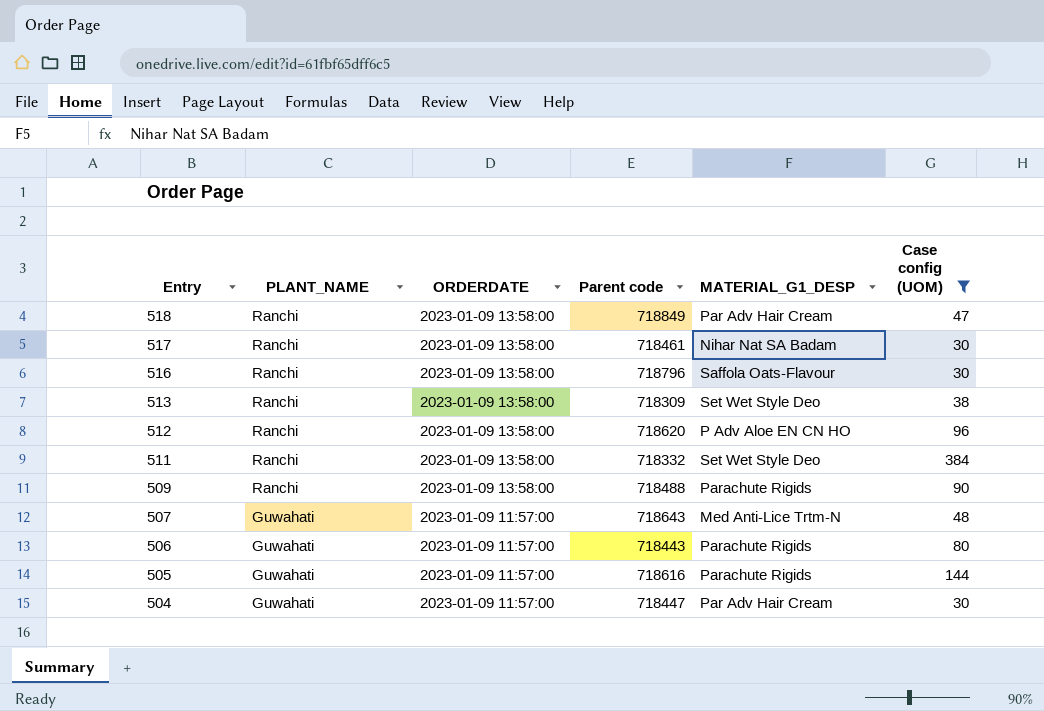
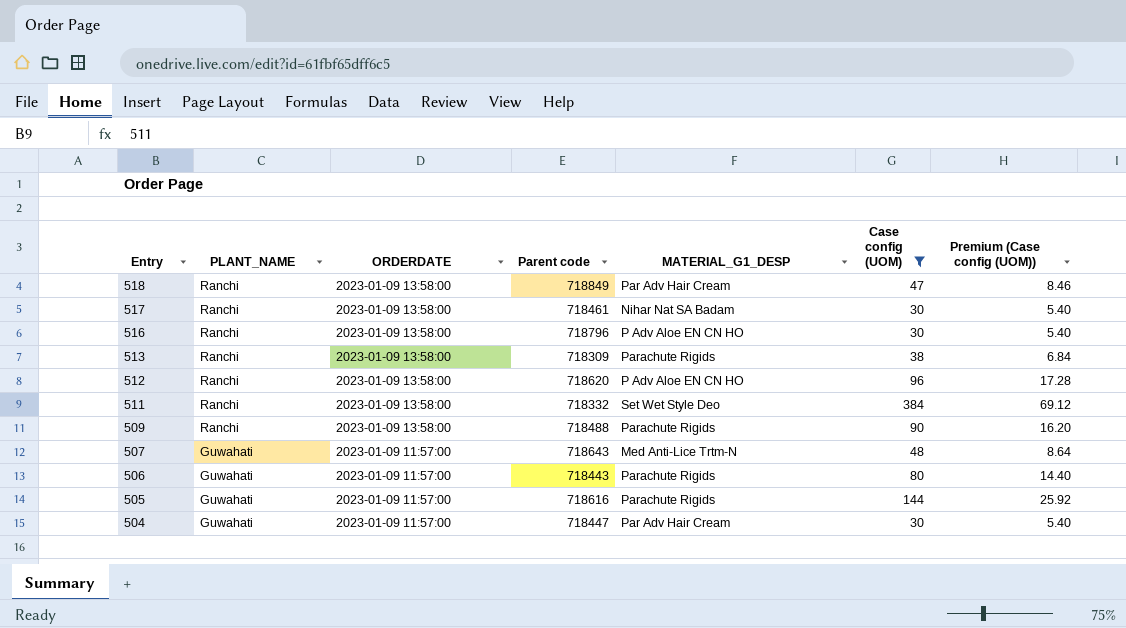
column Premium (Case config (UOM)) | formula: none -> [Case config (UOM)] * 0.18
516 | MATERIAL_G1_DESP: Saffola Oats-Flavour -> P Adv Aloe EN CN HO
513 | MATERIAL_G1_DESP: Set Wet Style Deo -> Parachute Rigids

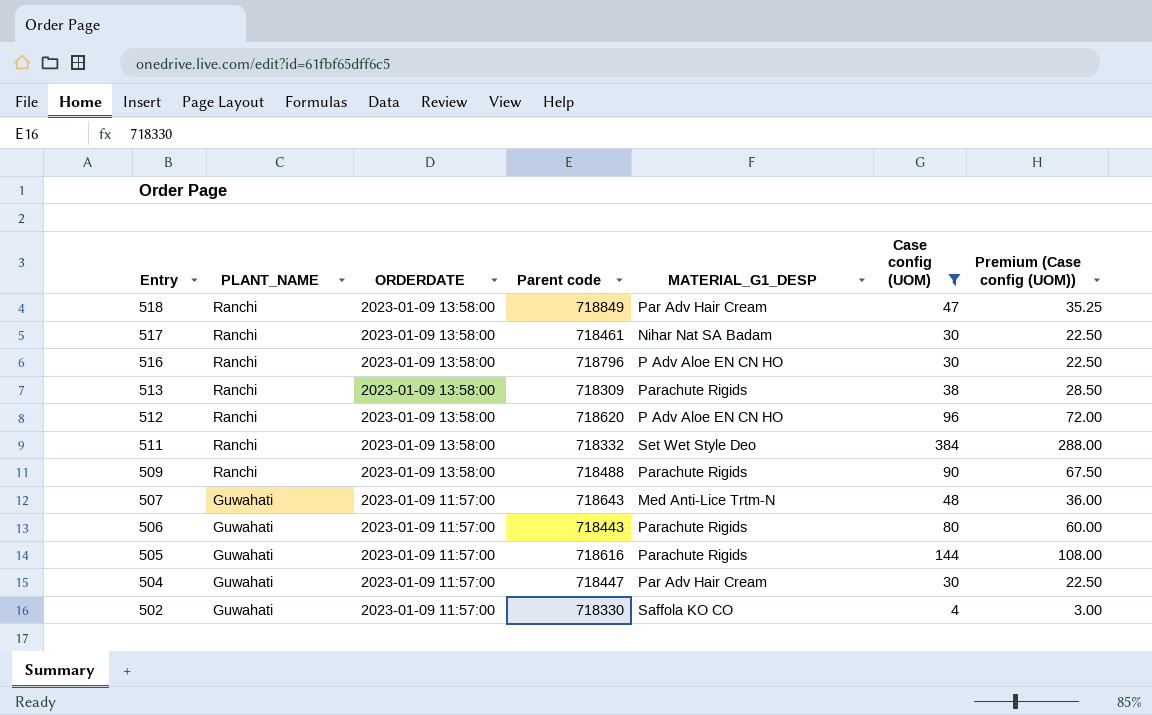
column Premium (Case config (UOM)) | formula: [Case config (UOM)] * 0.18 -> [Case config (UOM)] * 0.75
row 502: none -> Guwahati | 2023-01-09 11:57:00 | 718330 | Saffola KO CO | 4 | 3.00

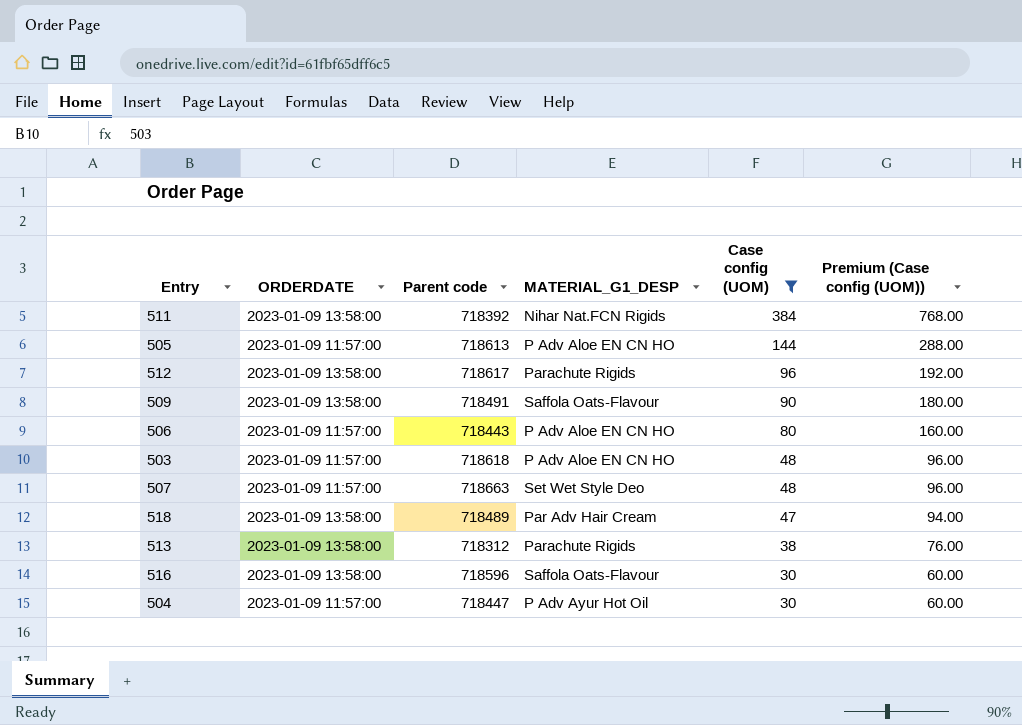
row order: Entry descending -> Case config (UOM) descending
column PLANT_NAME | position: 2 -> none
column Premium (Case config (UOM)) | formula: [Case config (UOM)] * 0.75 -> [Case config (UOM)] * 2
row 517: Ranchi | 2023-01-09 13:58:00 | 718461 | Nihar Nat SA Badam | 30 | 22.50 -> none
row 502: Guwahati | 2023-01-09 11:57:00 | 718330 | Saffola KO CO | 4 | 3.00 -> none
511 | Parent code: 718332 -> 718392
511 | MATERIAL_G1_DESP: Set Wet Style Deo -> Nihar Nat.FCN Rigids
505 | Parent code: 718616 -> 718613
505 | MATERIAL_G1_DESP: Parachute Rigids -> P Adv Aloe EN CN HO
512 | Parent code: 718620 -> 718617
512 | MATERIAL_G1_DESP: P Adv Aloe EN CN HO -> Parachute Rigids
509 | Parent code: 718488 -> 718491
509 | MATERIAL_G1_DESP: Parachute Rigids -> Saffola Oats-Flavour
506 | MATERIAL_G1_DESP: Parachute Rigids -> P Adv Aloe EN CN HO
row 503: none -> 2023-01-09 11:57:00 | 718618 | P Adv Aloe EN CN HO | 48 | 96.00
507 | Parent code: 718643 -> 718663
507 | MATERIAL_G1_DESP: Med Anti-Lice Trtm-N -> Set Wet Style Deo
518 | Parent code: 718849 -> 718489
513 | Parent code: 718309 -> 718312
516 | Parent code: 718796 -> 718596
516 | MATERIAL_G1_DESP: P Adv Aloe EN CN HO -> Saffola Oats-Flavour
504 | MATERIAL_G1_DESP: Par Adv Hair Cream -> P Adv Ayur Hot Oil

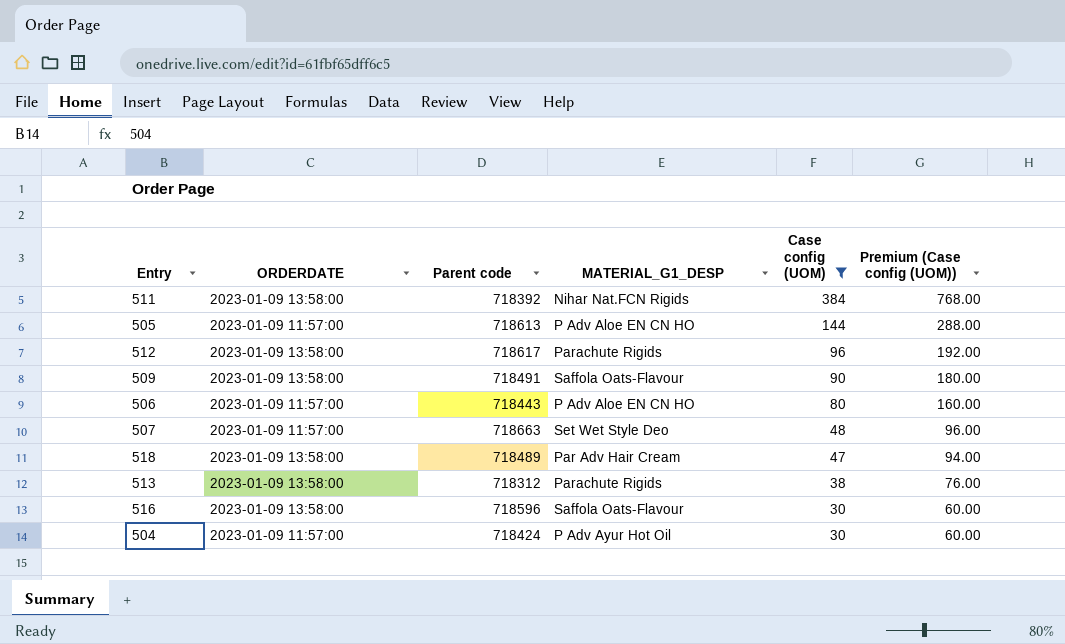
row 503: 2023-01-09 11:57:00 | 718618 | P Adv Aloe EN CN HO | 48 | 96.00 -> none
504 | Parent code: 718447 -> 718424

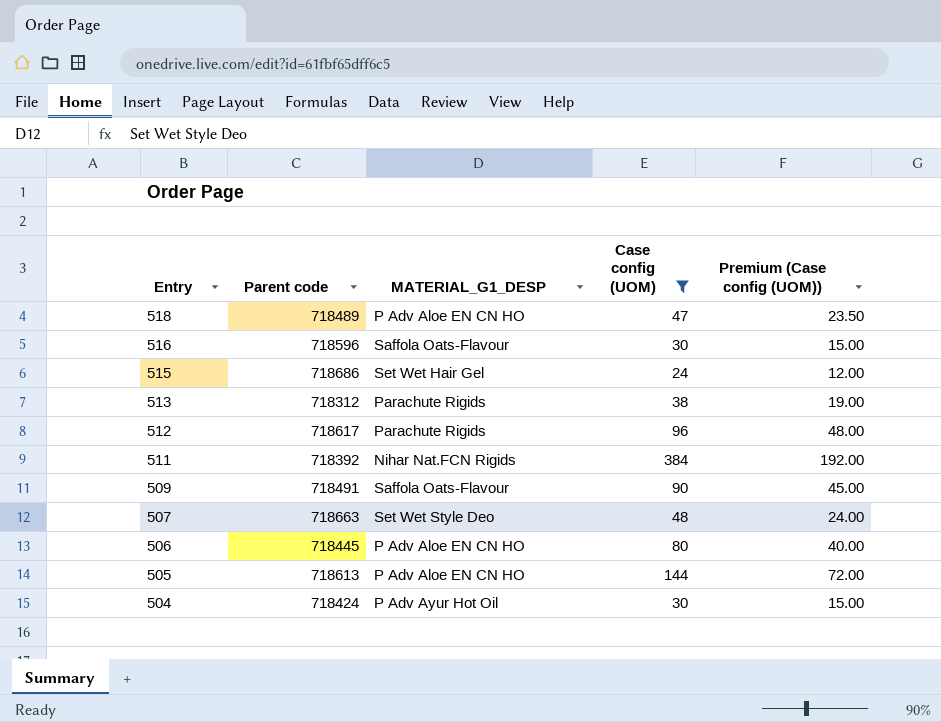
row order: Case config (UOM) descending -> Entry descending
column ORDERDATE | position: 2 -> none
column Premium (Case config (UOM)) | formula: [Case config (UOM)] * 2 -> [Case config (UOM)] * 0.5
518 | MATERIAL_G1_DESP: Par Adv Hair Cream -> P Adv Aloe EN CN HO
row 515: none -> 718686 | Set Wet Hair Gel | 24 | 12.00
506 | Parent code: 718443 -> 718445

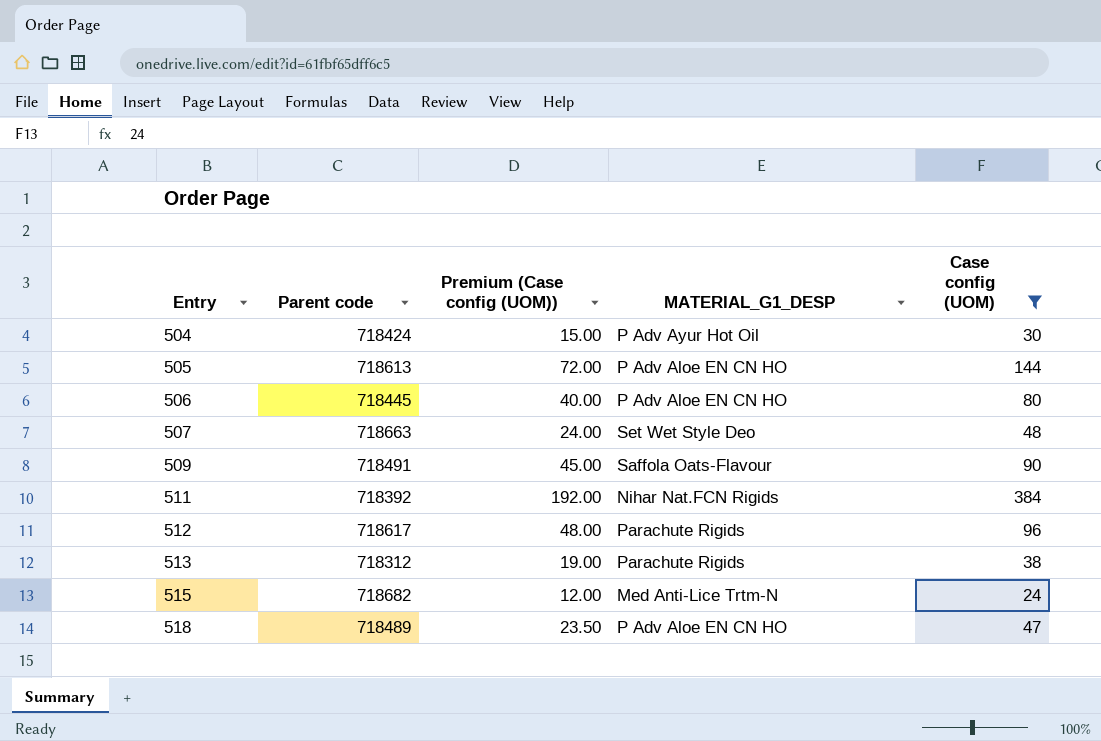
row order: Entry descending -> Entry ascending
column Premium (Case config (UOM)) | position: 5 -> 3
row 516: 718596 | Saffola Oats-Flavour | 30 | 15.00 -> none
515 | Parent code: 718686 -> 718682
515 | MATERIAL_G1_DESP: Set Wet Hair Gel -> Med Anti-Lice Trtm-N

